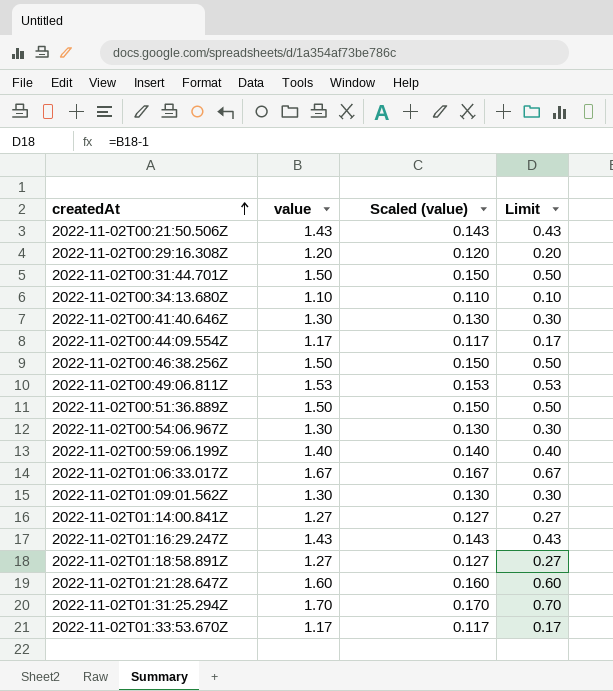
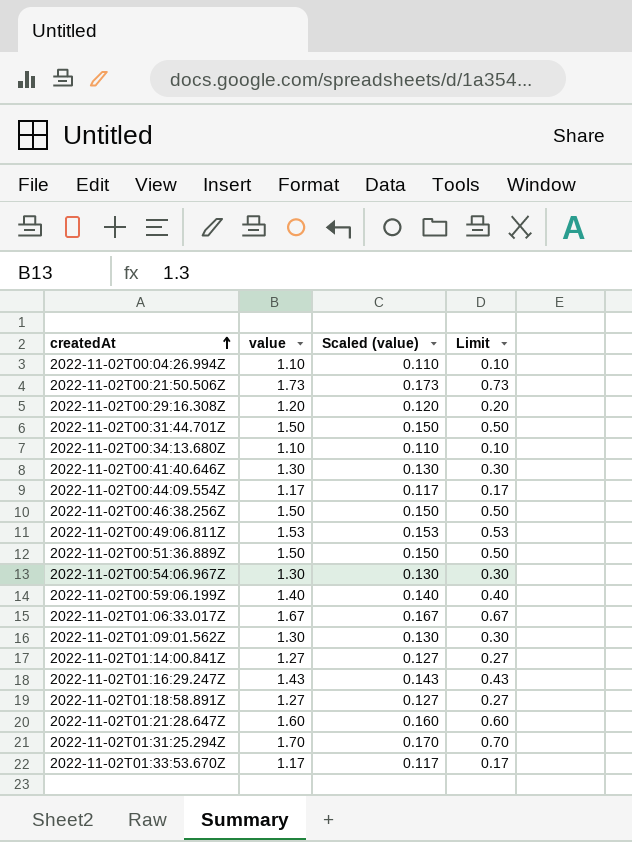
row 2022-11-02T00:04:26.994Z: none -> 1.10 | 0.110 | 0.10
2022-11-02T00:21:50.506Z | value: 1.43 -> 1.73
2022-11-02T00:21:50.506Z | Scaled (value): 0.143 -> 0.173
2022-11-02T00:21:50.506Z | Limit: 0.43 -> 0.73

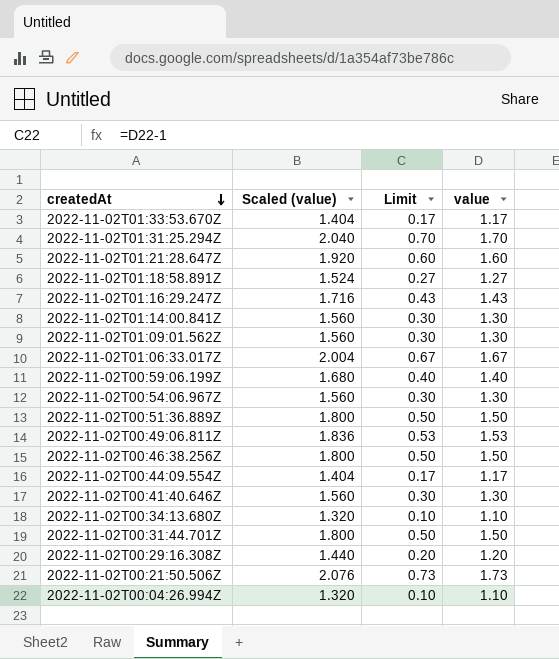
row order: createdAt ascending -> createdAt descending
column Scaled (value) | formula: [value] * 0.1 -> [value] * 1.2
column value | position: 2 -> 4
2022-11-02T01:14:00.841Z | Limit: 0.27 -> 0.30
2022-11-02T01:14:00.841Z | value: 1.27 -> 1.30

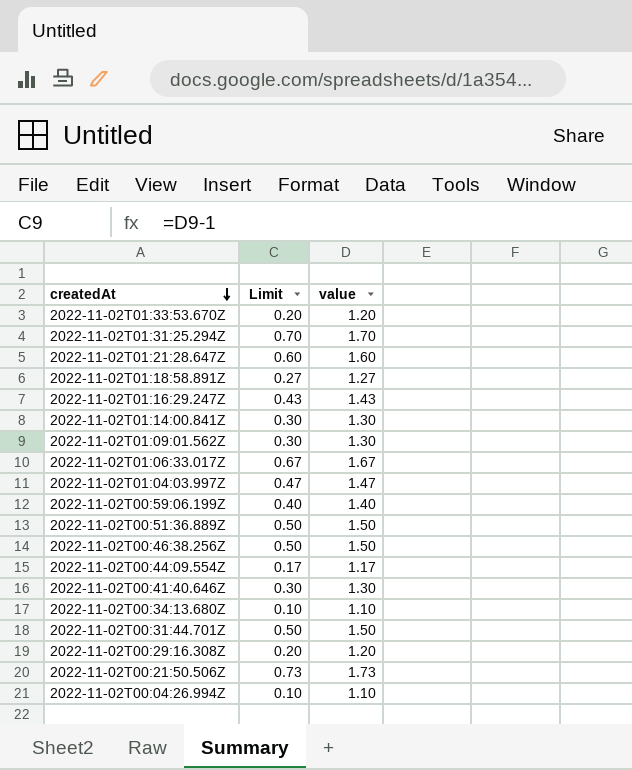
column Scaled (value) | formula: [value] * 1.2 -> none
row 2022-11-02T00:54:06.967Z: 1.560 | 0.30 | 1.30 -> none
row 2022-11-02T00:49:06.811Z: 1.836 | 0.53 | 1.53 -> none
2022-11-02T01:33:53.670Z | Limit: 0.17 -> 0.20
2022-11-02T01:33:53.670Z | value: 1.17 -> 1.20
row 2022-11-02T01:04:03.997Z: none -> 0.47 | 1.47

